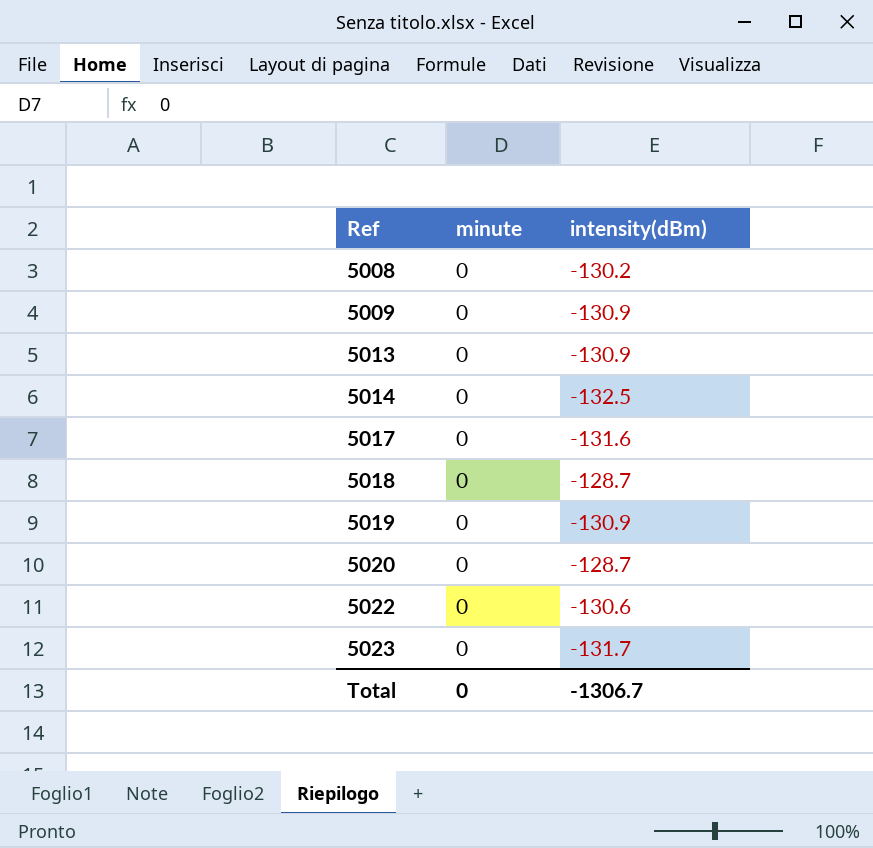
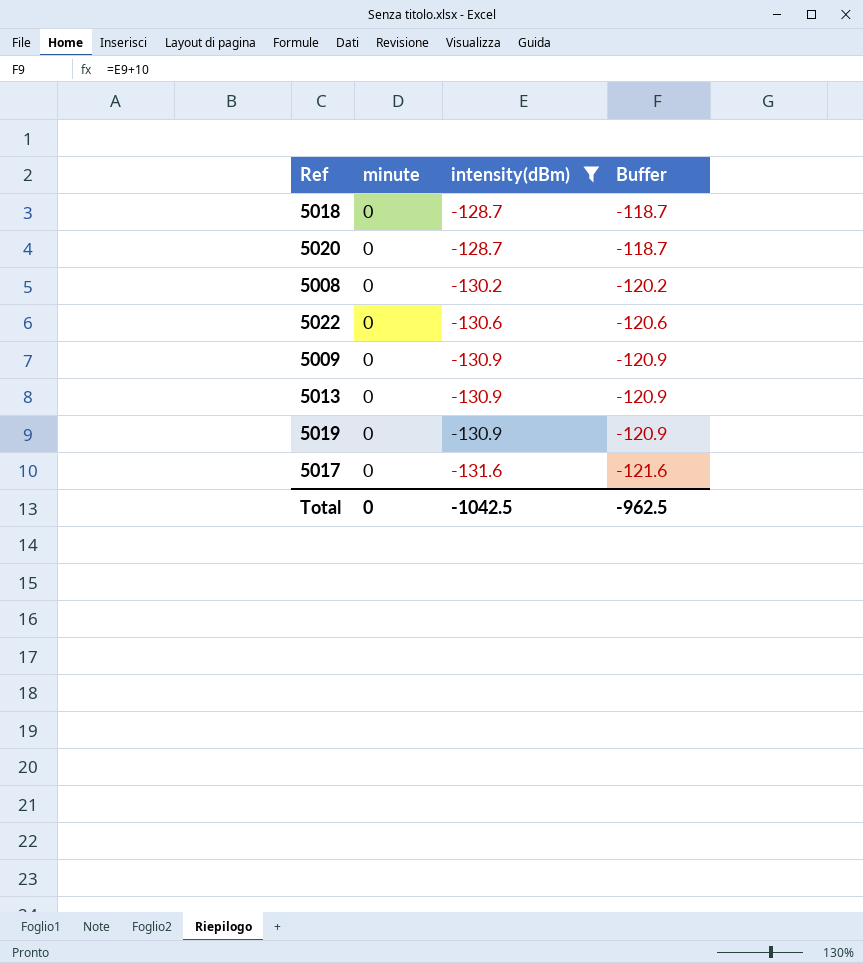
filter: none -> intensity(dBm) >= -131.6
row order: Ref ascending -> intensity(dBm) descending
column Buffer | formula: none -> [intensity(dBm)] + 10
Total | intensity(dBm): -1306.7 -> -1042.5

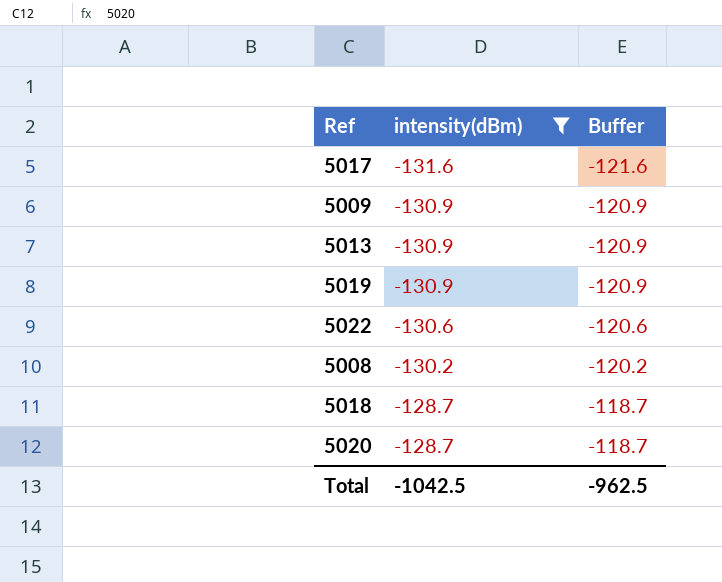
row order: intensity(dBm) descending -> intensity(dBm) ascending
column minute | position: 2 -> none

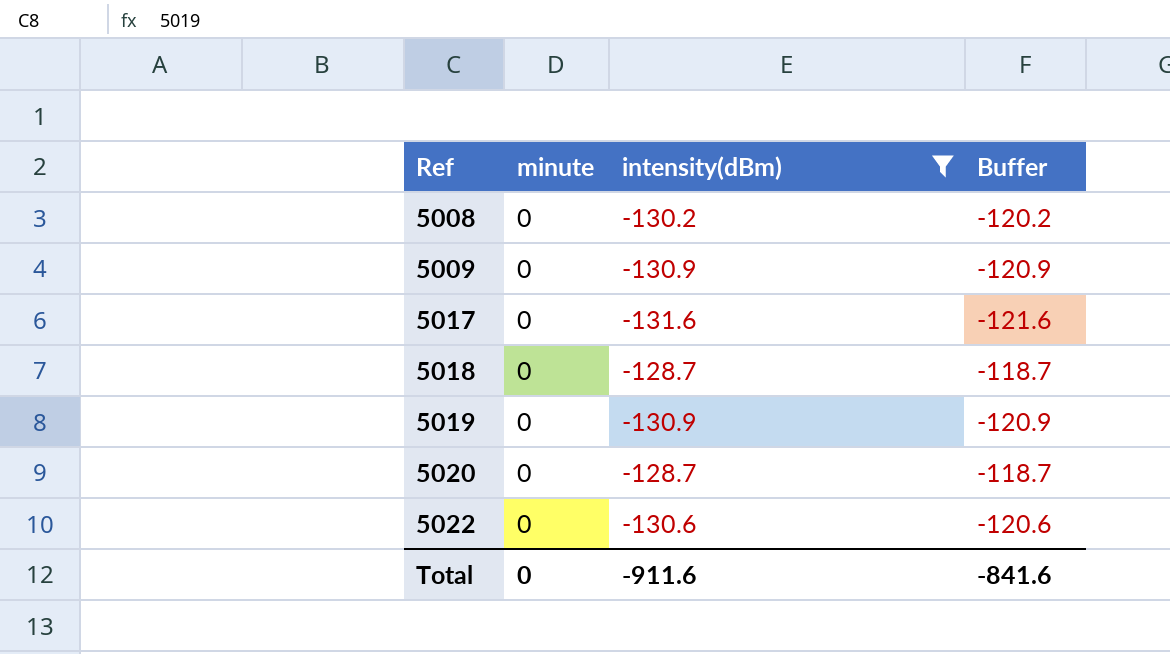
row order: intensity(dBm) ascending -> Ref ascending
column minute | position: none -> 2
row 5013: -130.9 | -120.9 -> none
Total | intensity(dBm): -1042.5 -> -911.6
Total | Buffer: -962.5 -> -841.6

